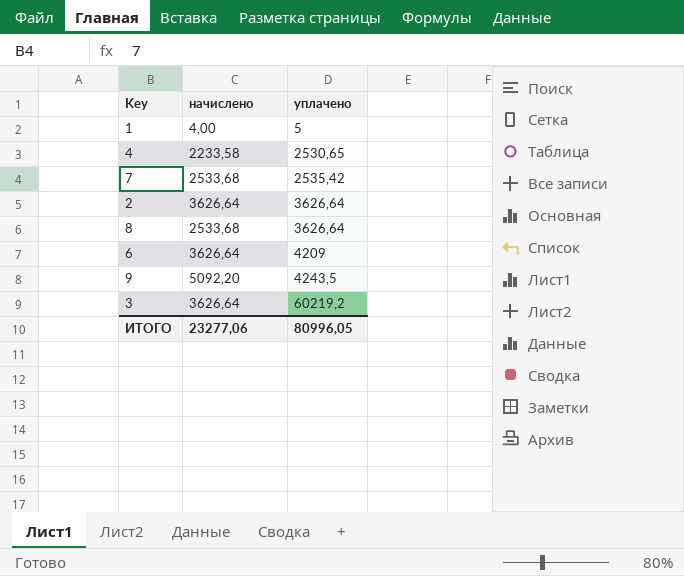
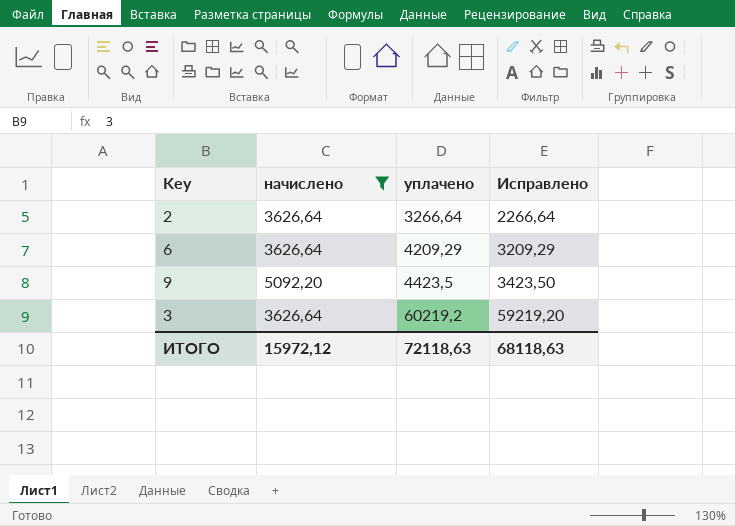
filter: none -> начислено >= 3626,64
column Исправлено | formula: none -> [уплачено] - 1000
2 | уплачено: 3626,64 -> 3266,64
6 | уплачено: 4209 -> 4209,29
9 | уплачено: 4243,5 -> 4423,5
ИТОГО | начислено: 23277,06 -> 15972,12
ИТОГО | уплачено: 80996,05 -> 72118,63

